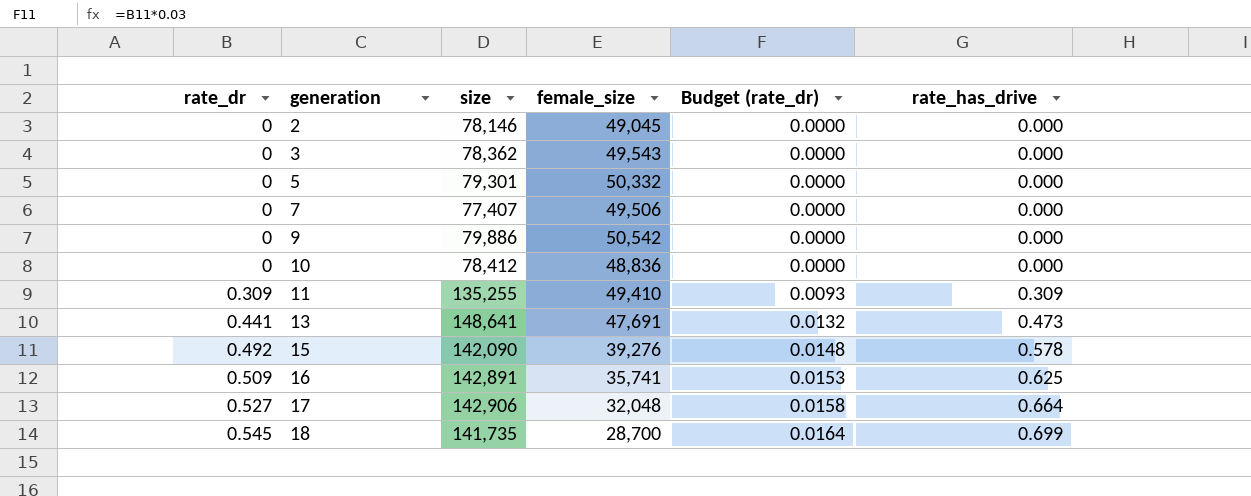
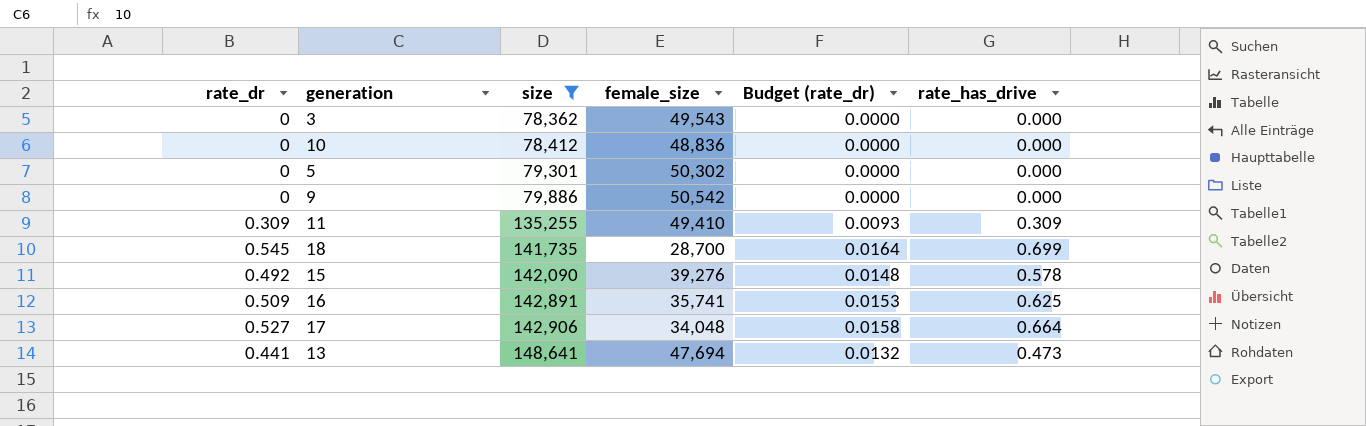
filter: none -> size >= 78,362
row order: rate_dr ascending -> size ascending
5 | female_size: 50,332 -> 50,302
17 | female_size: 32,048 -> 34,048
13 | female_size: 47,691 -> 47,694

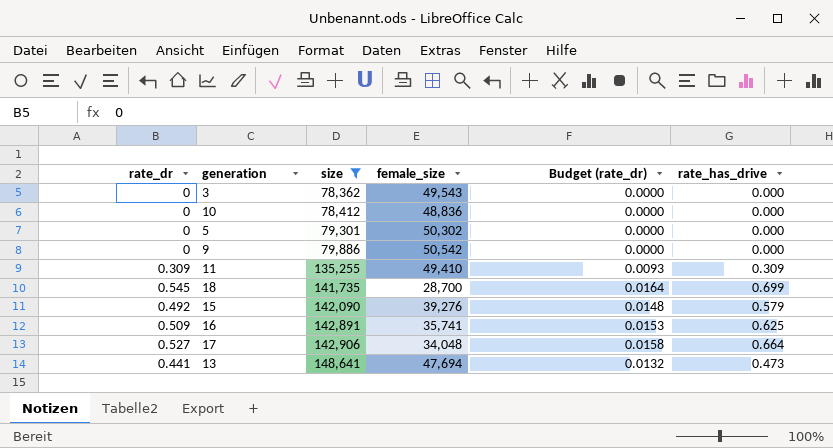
15 | rate_has_drive: 0.578 -> 0.579

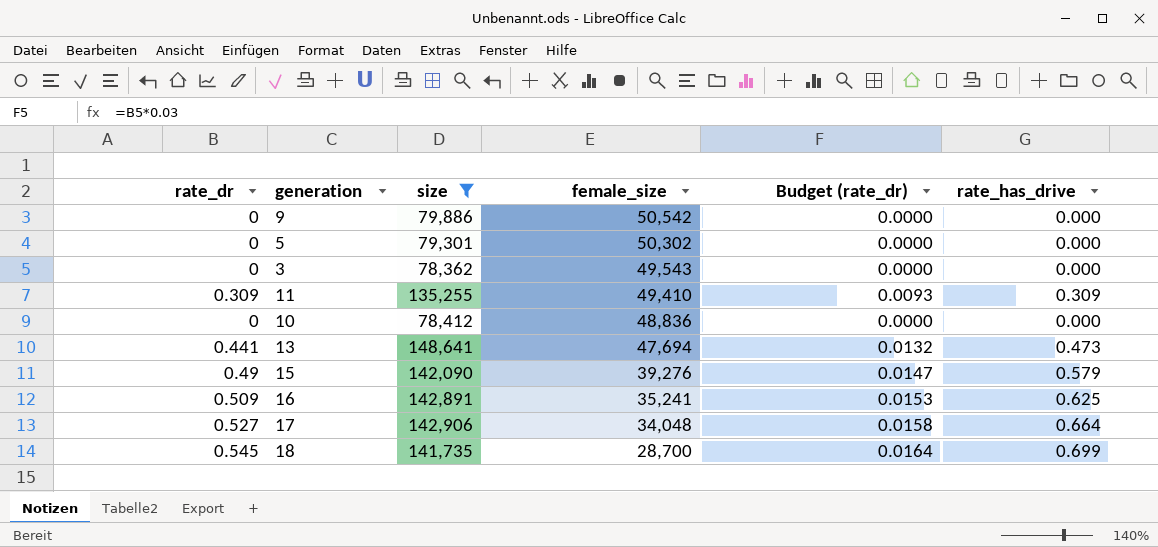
row order: size ascending -> female_size descending
15 | rate_dr: 0.492 -> 0.49
15 | Budget (rate_dr): 0.0148 -> 0.0147
16 | female_size: 35,741 -> 35,241

